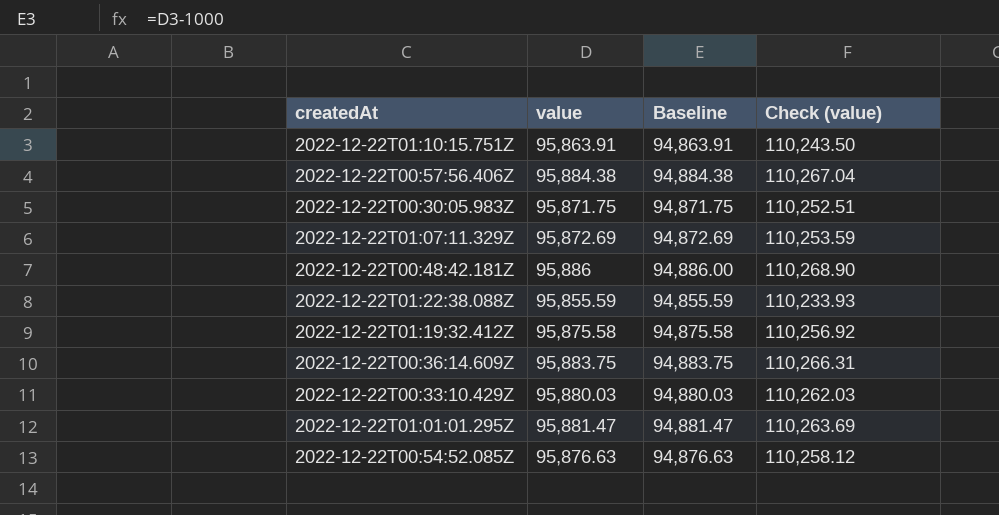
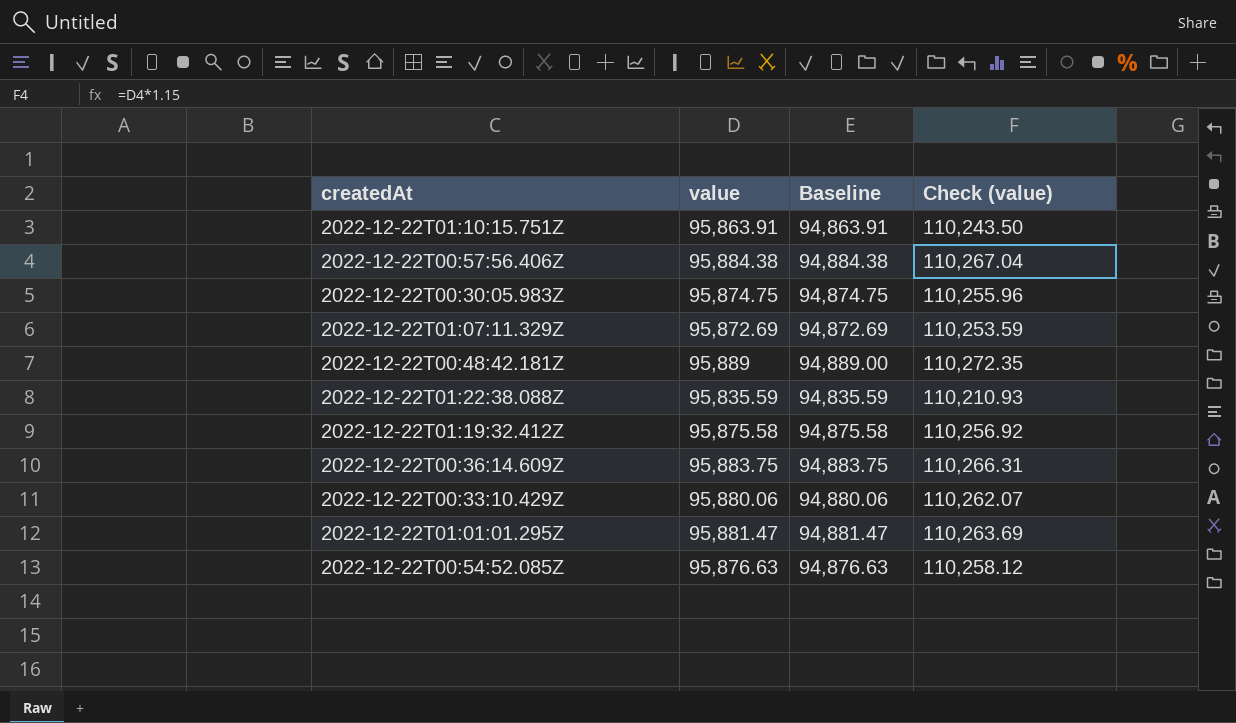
2022-12-22T00:30:05.983Z | value: 95,871.75 -> 95,874.75
2022-12-22T00:30:05.983Z | Baseline: 94,871.75 -> 94,874.75
2022-12-22T00:30:05.983Z | Check (value): 110,252.51 -> 110,255.96
2022-12-22T00:48:42.181Z | value: 95,886 -> 95,889
2022-12-22T00:48:42.181Z | Baseline: 94,886.00 -> 94,889.00
2022-12-22T00:48:42.181Z | Check (value): 110,268.90 -> 110,272.35
2022-12-22T01:22:38.088Z | value: 95,855.59 -> 95,835.59
2022-12-22T01:22:38.088Z | Baseline: 94,855.59 -> 94,835.59
2022-12-22T01:22:38.088Z | Check (value): 110,233.93 -> 110,210.93
2022-12-22T00:33:10.429Z | value: 95,880.03 -> 95,880.06
2022-12-22T00:33:10.429Z | Baseline: 94,880.03 -> 94,880.06
2022-12-22T00:33:10.429Z | Check (value): 110,262.03 -> 110,262.07

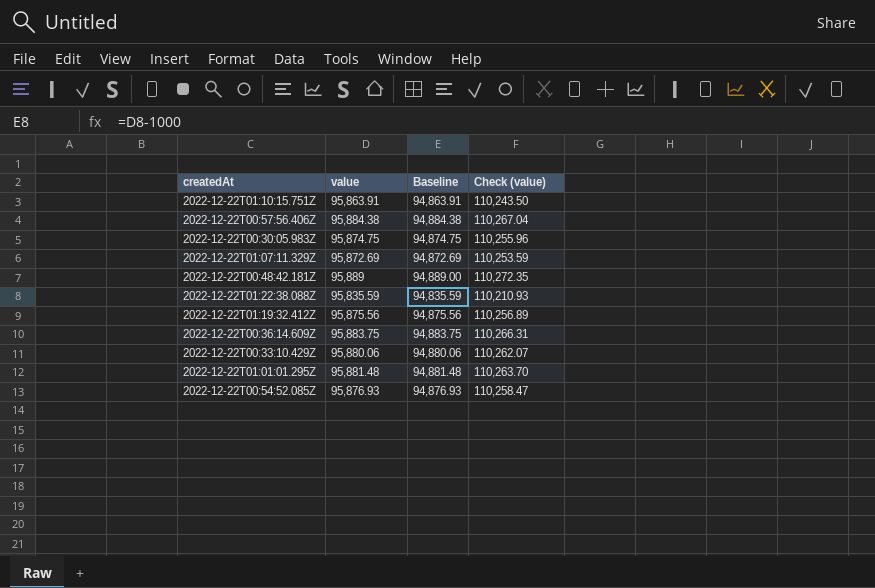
2022-12-22T01:19:32.412Z | value: 95,875.58 -> 95,875.56
2022-12-22T01:19:32.412Z | Baseline: 94,875.58 -> 94,875.56
2022-12-22T01:19:32.412Z | Check (value): 110,256.92 -> 110,256.89
2022-12-22T01:01:01.295Z | value: 95,881.47 -> 95,881.48
2022-12-22T01:01:01.295Z | Baseline: 94,881.47 -> 94,881.48
2022-12-22T01:01:01.295Z | Check (value): 110,263.69 -> 110,263.70
2022-12-22T00:54:52.085Z | value: 95,876.63 -> 95,876.93
2022-12-22T00:54:52.085Z | Baseline: 94,876.63 -> 94,876.93
2022-12-22T00:54:52.085Z | Check (value): 110,258.12 -> 110,258.47

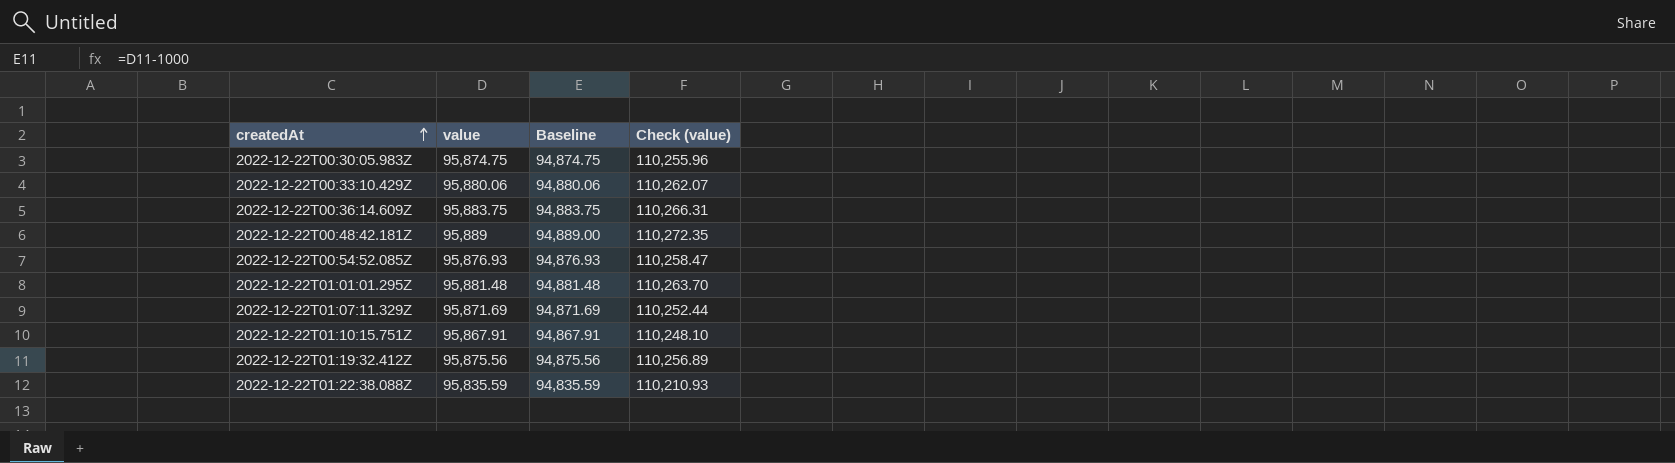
row order: none -> createdAt ascending
row 2022-12-22T00:57:56.406Z: 95,884.38 | 94,884.38 | 110,267.04 -> none
2022-12-22T01:07:11.329Z | value: 95,872.69 -> 95,871.69
2022-12-22T01:07:11.329Z | Baseline: 94,872.69 -> 94,871.69
2022-12-22T01:07:11.329Z | Check (value): 110,253.59 -> 110,252.44
2022-12-22T01:10:15.751Z | value: 95,863.91 -> 95,867.91
2022-12-22T01:10:15.751Z | Baseline: 94,863.91 -> 94,867.91
2022-12-22T01:10:15.751Z | Check (value): 110,243.50 -> 110,248.10

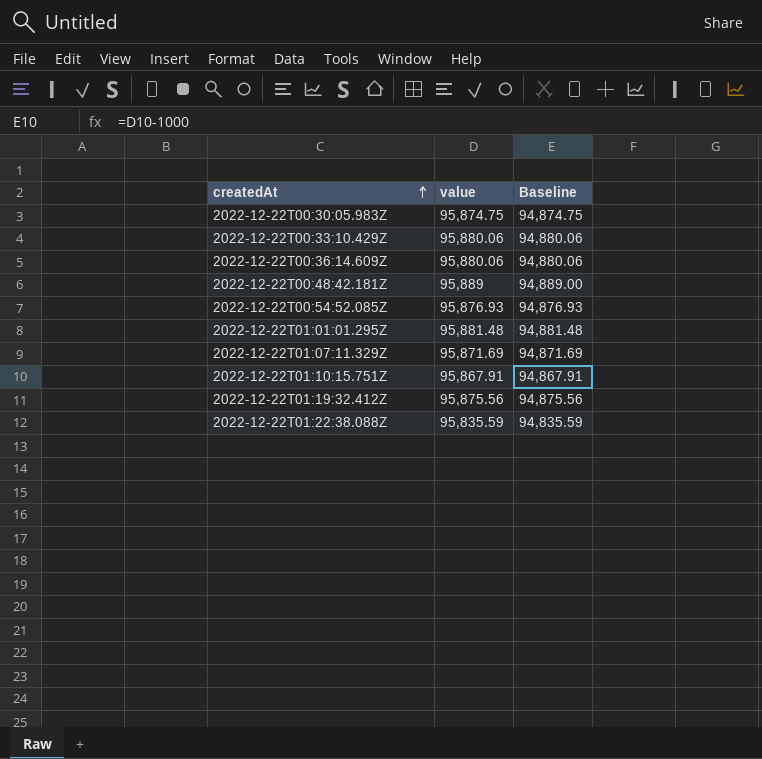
column Check (value) | formula: [value] * 1.15 -> none
2022-12-22T00:36:14.609Z | value: 95,883.75 -> 95,880.06
2022-12-22T00:36:14.609Z | Baseline: 94,883.75 -> 94,880.06

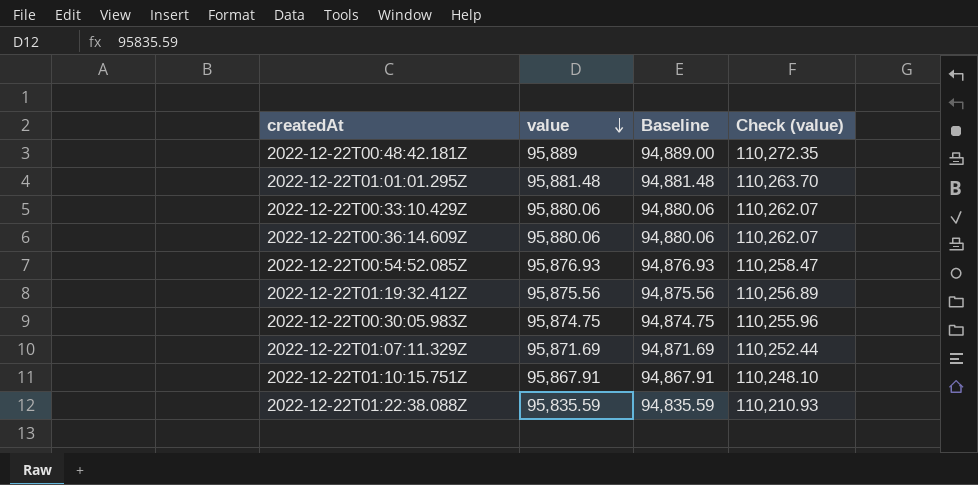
row order: createdAt ascending -> value descending
column Check (value) | formula: none -> [value] * 1.15

